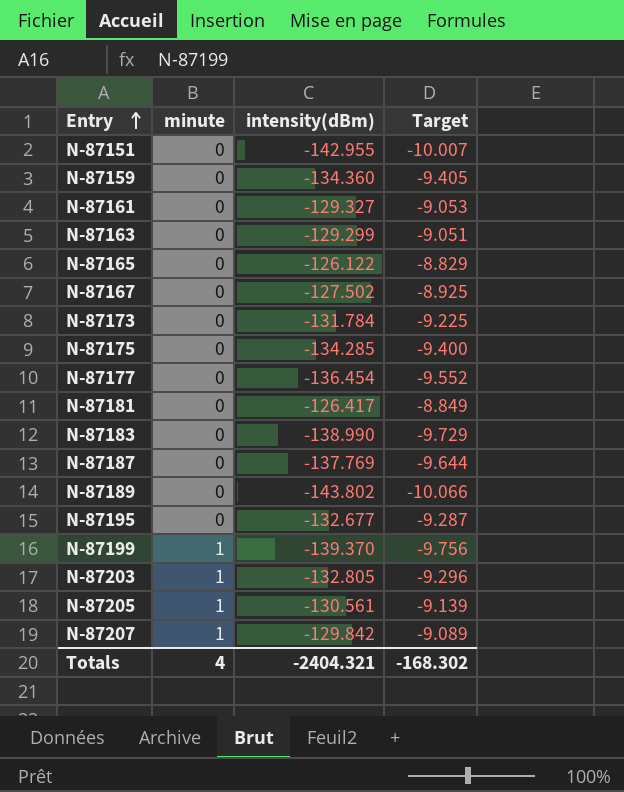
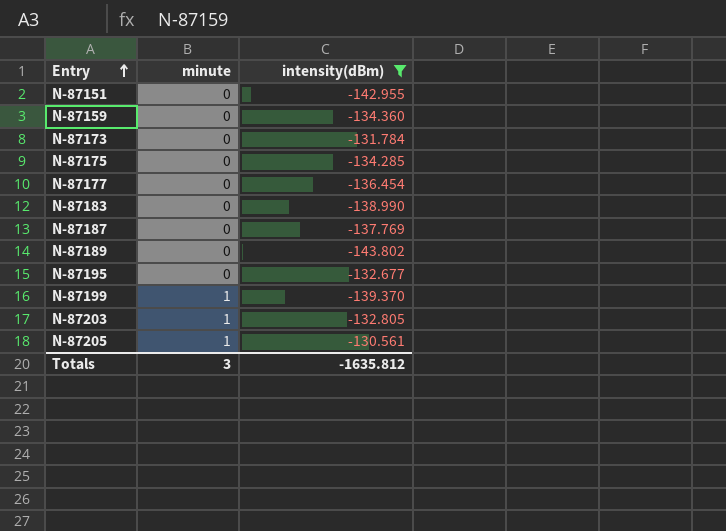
filter: none -> intensity(dBm) <= -130.561
column Target | formula: [intensity(dBm)] * 0.07 -> none
Totals | minute: 4 -> 3
Totals | intensity(dBm): -2404.321 -> -1635.812

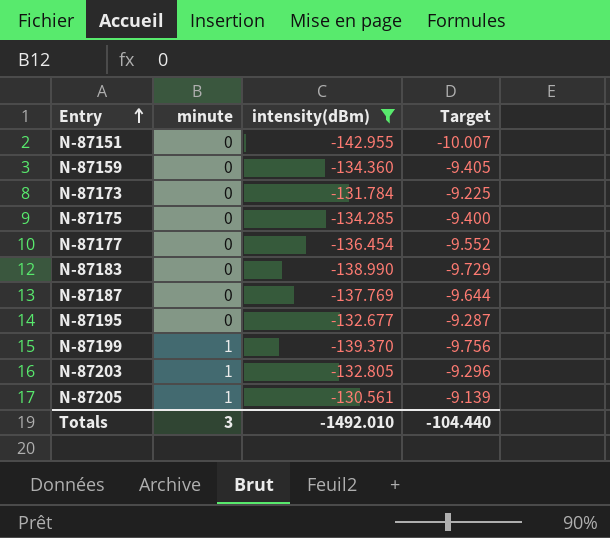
column Target | formula: none -> [intensity(dBm)] * 0.07
row N-87189: 0 | -143.802 -> none
Totals | intensity(dBm): -1635.812 -> -1492.010

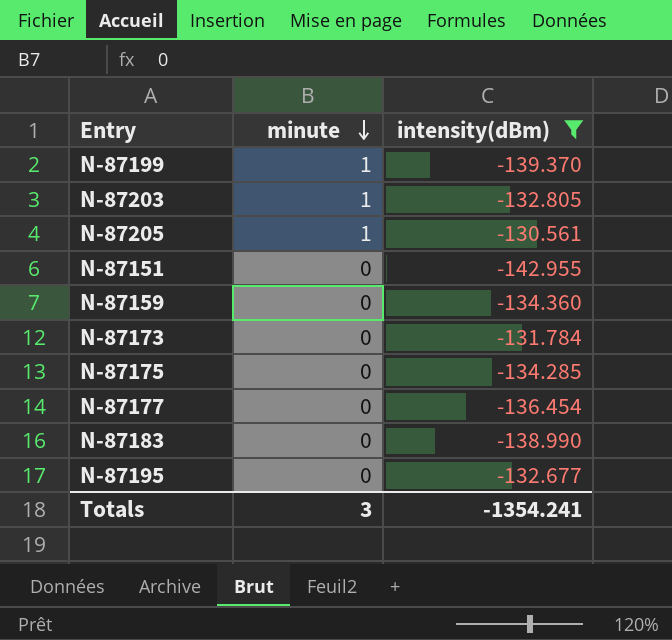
row order: Entry ascending -> minute descending
column Target | formula: [intensity(dBm)] * 0.07 -> none
row N-87187: 0 | -137.769 | -9.644 -> none
Totals | intensity(dBm): -1492.010 -> -1354.241

